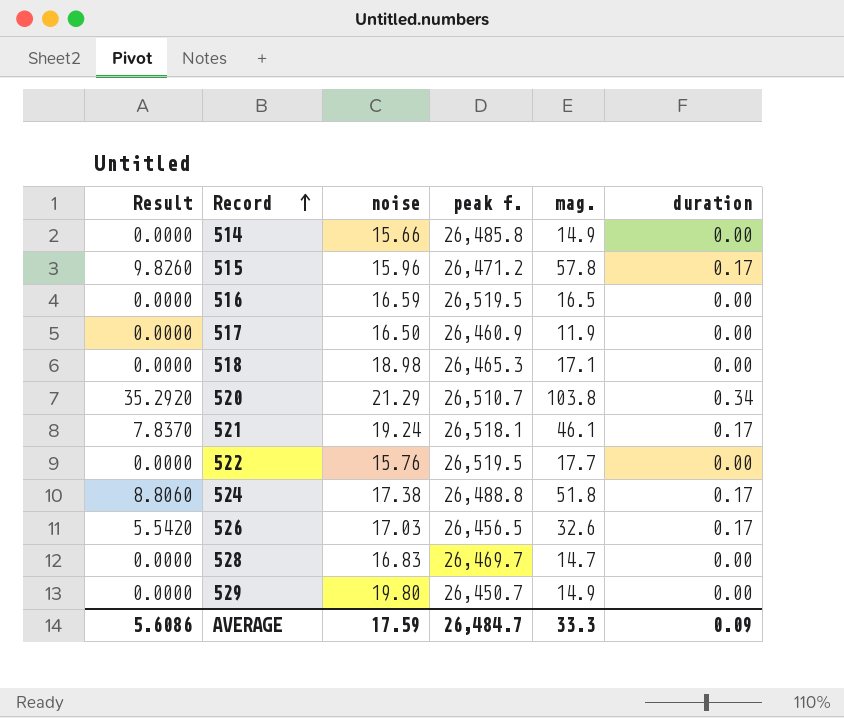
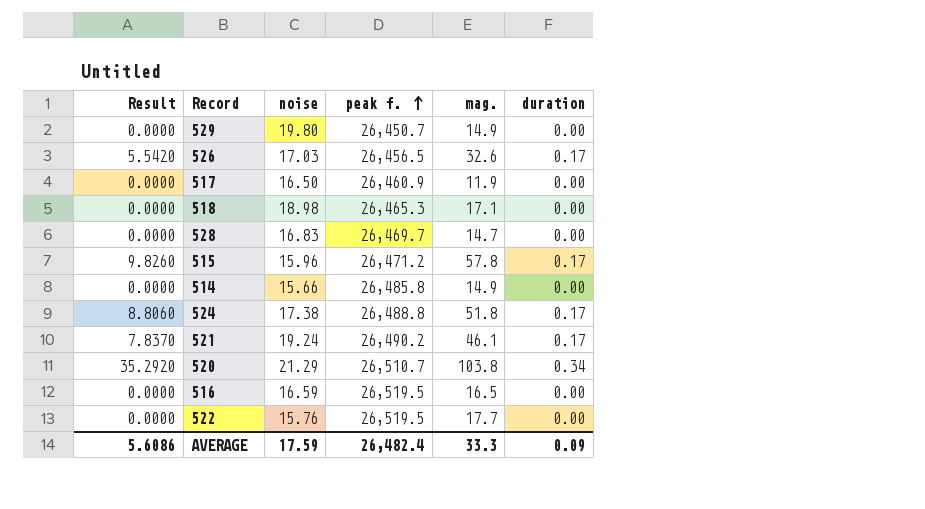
row order: Record ascending -> peak f. ascending
521 | peak f.: 26,518.1 -> 26,490.2
AVERAGE | peak f.: 26,484.7 -> 26,482.4

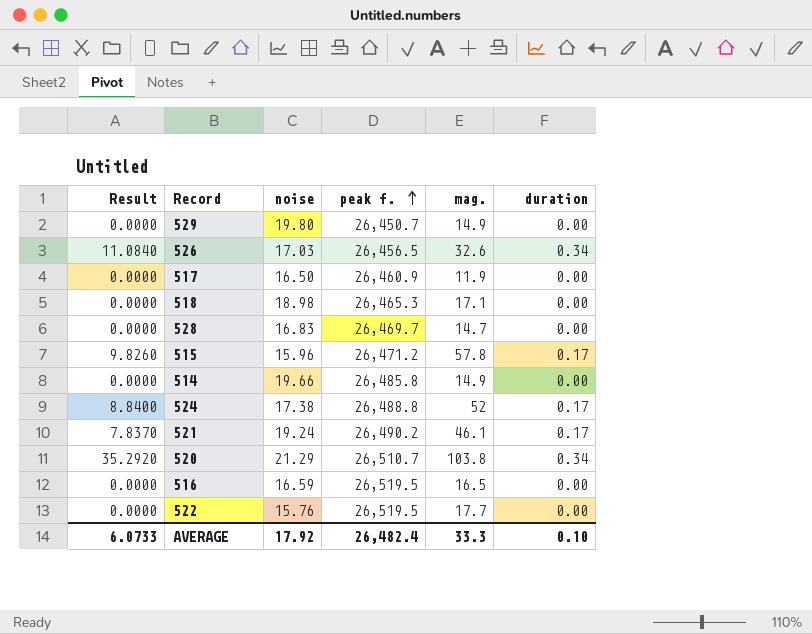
526 | Result: 5.5420 -> 11.0840
526 | duration: 0.17 -> 0.34
514 | noise: 15.66 -> 19.66
524 | Result: 8.8060 -> 8.8400
524 | mag.: 51.8 -> 52
AVERAGE | Result: 5.6086 -> 6.0733
AVERAGE | noise: 17.59 -> 17.92
AVERAGE | duration: 0.09 -> 0.10

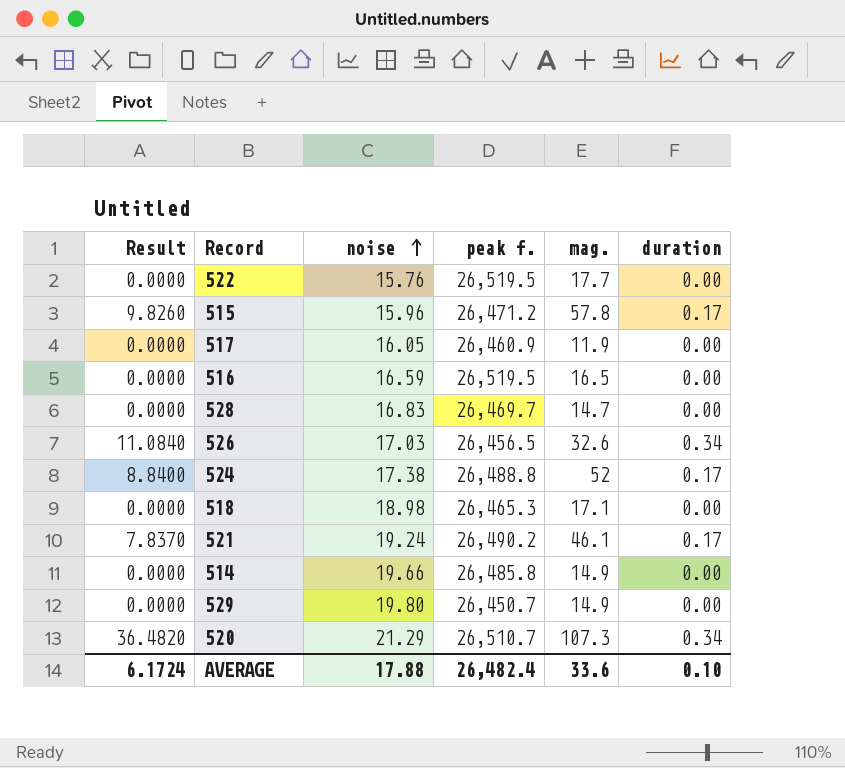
row order: peak f. ascending -> noise ascending
517 | noise: 16.50 -> 16.05
520 | Result: 35.2920 -> 36.4820
520 | mag.: 103.8 -> 107.3
AVERAGE | Result: 6.0733 -> 6.1724
AVERAGE | noise: 17.92 -> 17.88
AVERAGE | mag.: 33.3 -> 33.6

